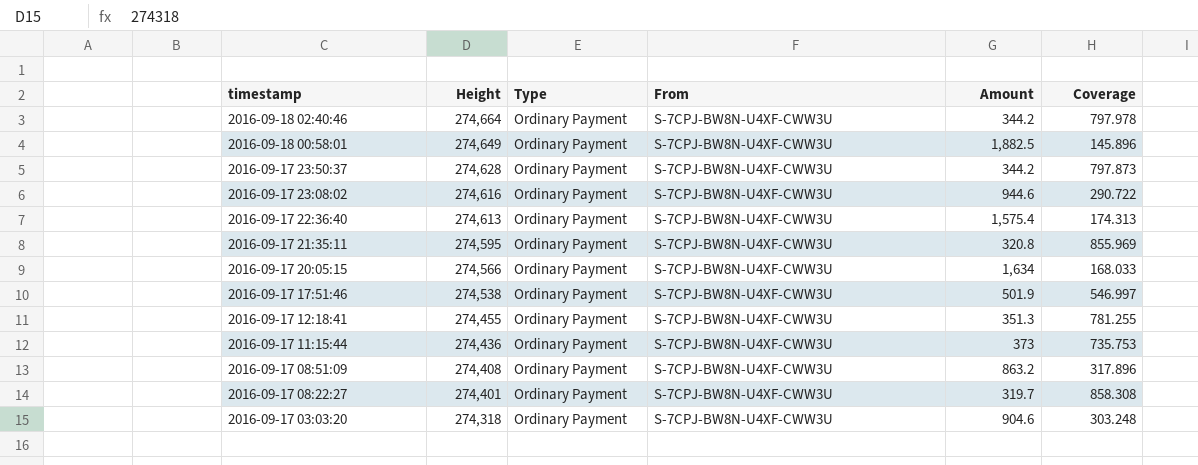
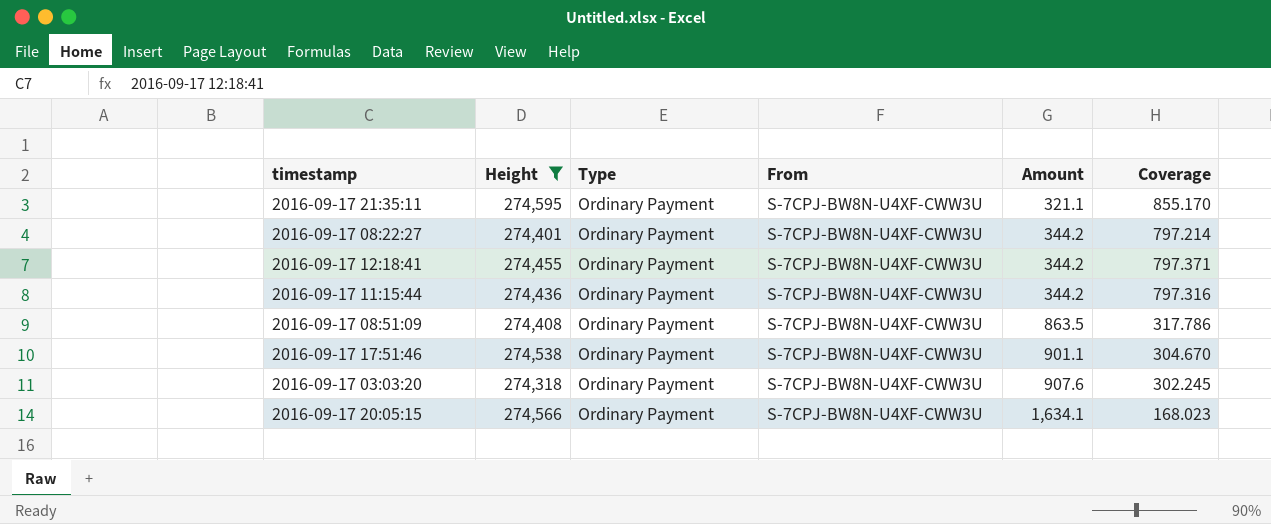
filter: none -> Height <= 274,595
row order: timestamp descending -> Amount ascending
2016-09-17 21:35:11 | Amount: 320.8 -> 321.1
2016-09-17 21:35:11 | Coverage: 855.969 -> 855.170
2016-09-17 08:22:27 | Amount: 319.7 -> 344.2
2016-09-17 08:22:27 | Coverage: 858.308 -> 797.214
2016-09-17 12:18:41 | Amount: 351.3 -> 344.2
2016-09-17 12:18:41 | Coverage: 781.255 -> 797.371
2016-09-17 11:15:44 | Amount: 373 -> 344.2
2016-09-17 11:15:44 | Coverage: 735.753 -> 797.316
2016-09-17 08:51:09 | Amount: 863.2 -> 863.5
2016-09-17 08:51:09 | Coverage: 317.896 -> 317.786
2016-09-17 17:51:46 | Amount: 501.9 -> 901.1
2016-09-17 17:51:46 | Coverage: 546.997 -> 304.670
2016-09-17 03:03:20 | Amount: 904.6 -> 907.6
2016-09-17 03:03:20 | Coverage: 303.248 -> 302.245
2016-09-17 20:05:15 | Amount: 1,634 -> 1,634.1
2016-09-17 20:05:15 | Coverage: 168.033 -> 168.023

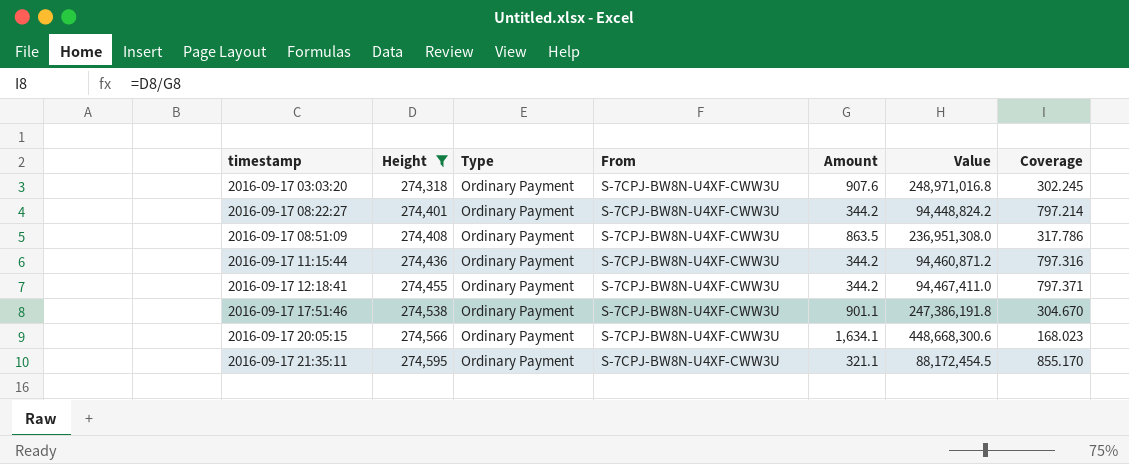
row order: Amount ascending -> timestamp ascending
column Value | formula: none -> [Height] * [Amount]

